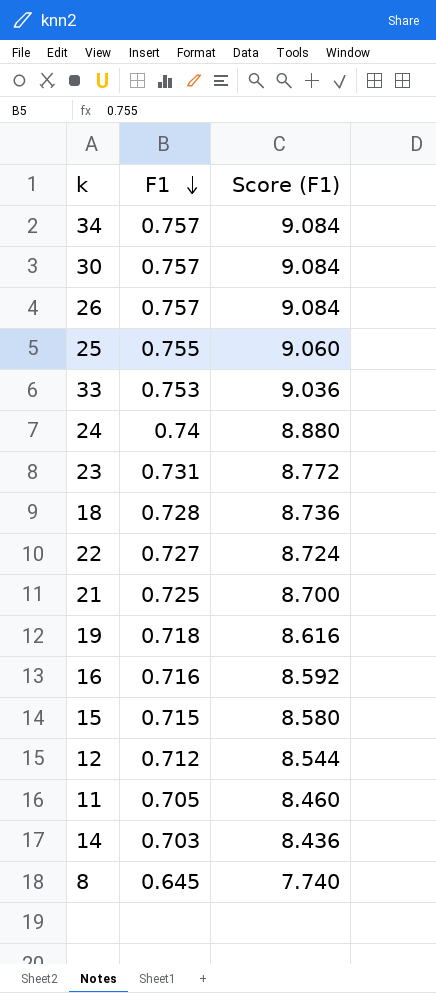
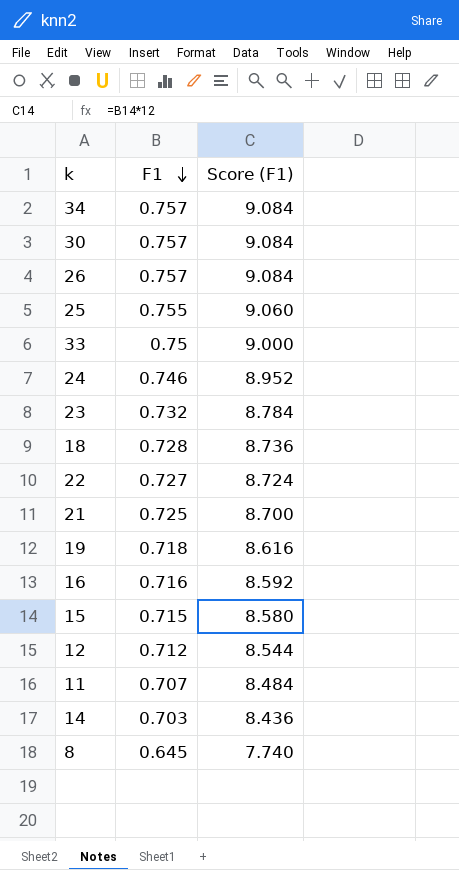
33 | F1: 0.753 -> 0.75
33 | Score (F1): 9.036 -> 9.000
24 | F1: 0.74 -> 0.746
24 | Score (F1): 8.880 -> 8.952
23 | F1: 0.731 -> 0.732
23 | Score (F1): 8.772 -> 8.784
11 | F1: 0.705 -> 0.707
11 | Score (F1): 8.460 -> 8.484

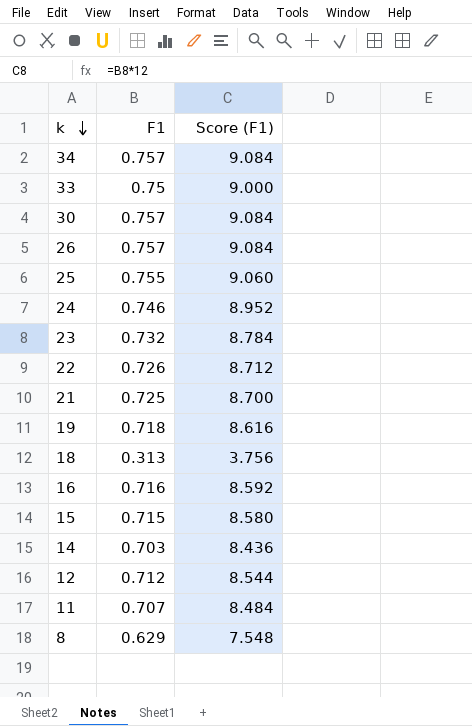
row order: F1 descending -> k descending
22 | F1: 0.727 -> 0.726
22 | Score (F1): 8.724 -> 8.712
18 | F1: 0.728 -> 0.313
18 | Score (F1): 8.736 -> 3.756
8 | F1: 0.645 -> 0.629
8 | Score (F1): 7.740 -> 7.548

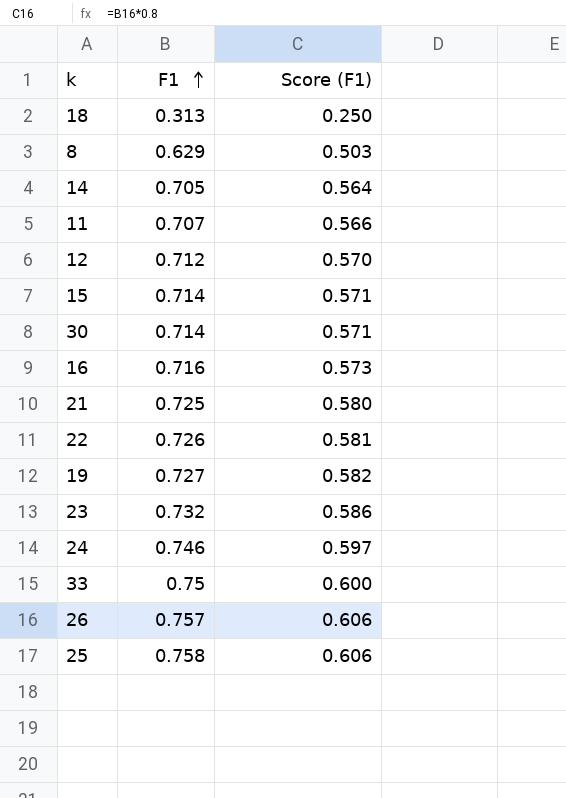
row order: k descending -> F1 ascending
column Score (F1) | formula: [F1] * 12 -> [F1] * 0.8
row 34: 0.757 | 9.084 -> none
14 | F1: 0.703 -> 0.705
15 | F1: 0.715 -> 0.714
30 | F1: 0.757 -> 0.714
19 | F1: 0.718 -> 0.727
25 | F1: 0.755 -> 0.758

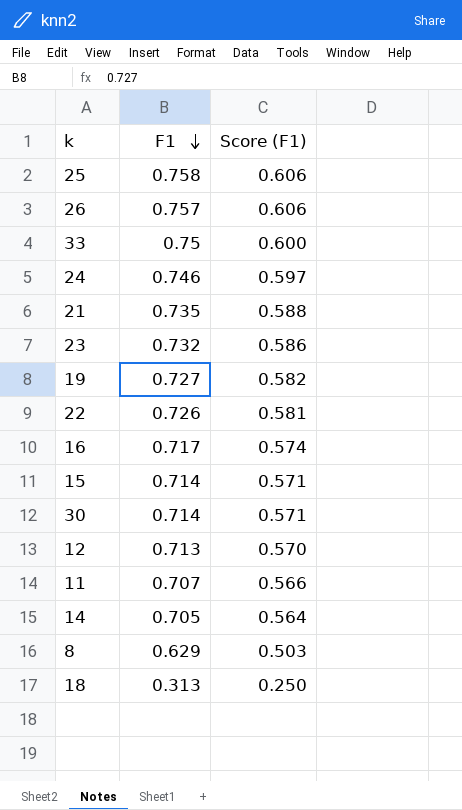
row order: F1 ascending -> F1 descending
21 | F1: 0.725 -> 0.735
21 | Score (F1): 0.580 -> 0.588
16 | F1: 0.716 -> 0.717
16 | Score (F1): 0.573 -> 0.574
12 | F1: 0.712 -> 0.713

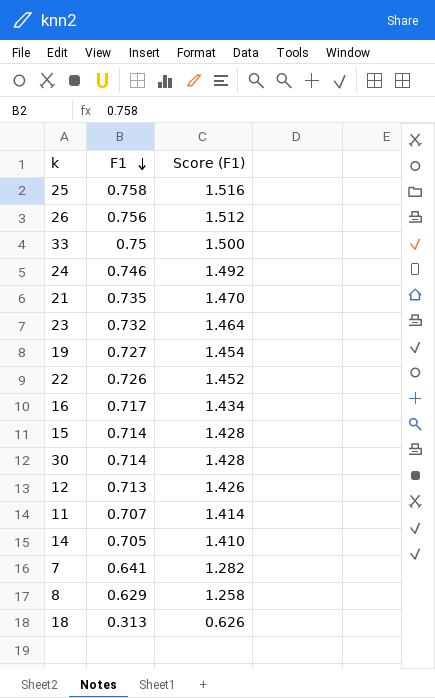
column Score (F1) | formula: [F1] * 0.8 -> [F1] * 2
26 | F1: 0.757 -> 0.756
row 7: none -> 0.641 | 1.282

